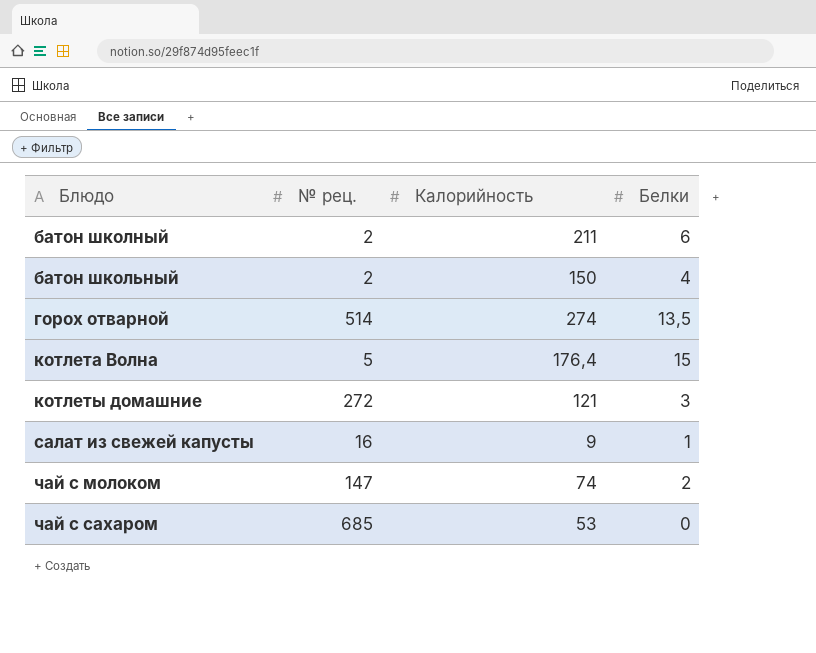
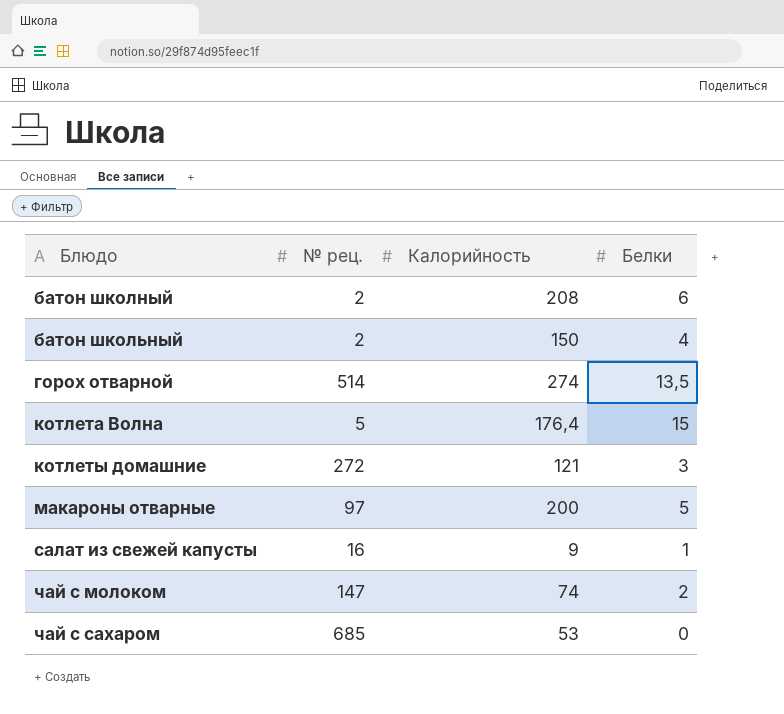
батон школный | Калорийность: 211 -> 208
row макароны отварные: none -> 97 | 200 | 5

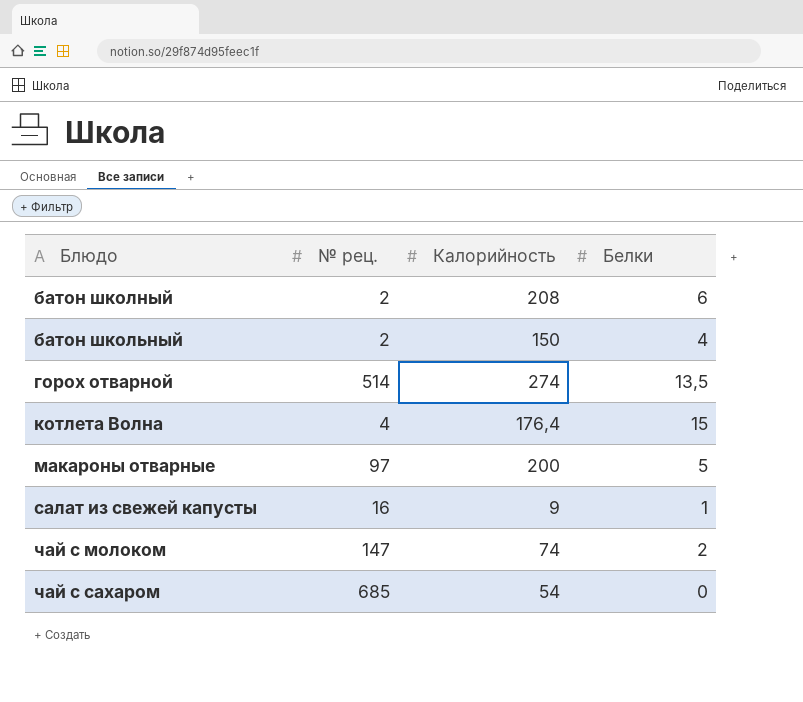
row котлеты домашние: 272 | 121 | 3 -> none
котлета Волна | № рец.: 5 -> 4
чай с сахаром | Калорийность: 53 -> 54

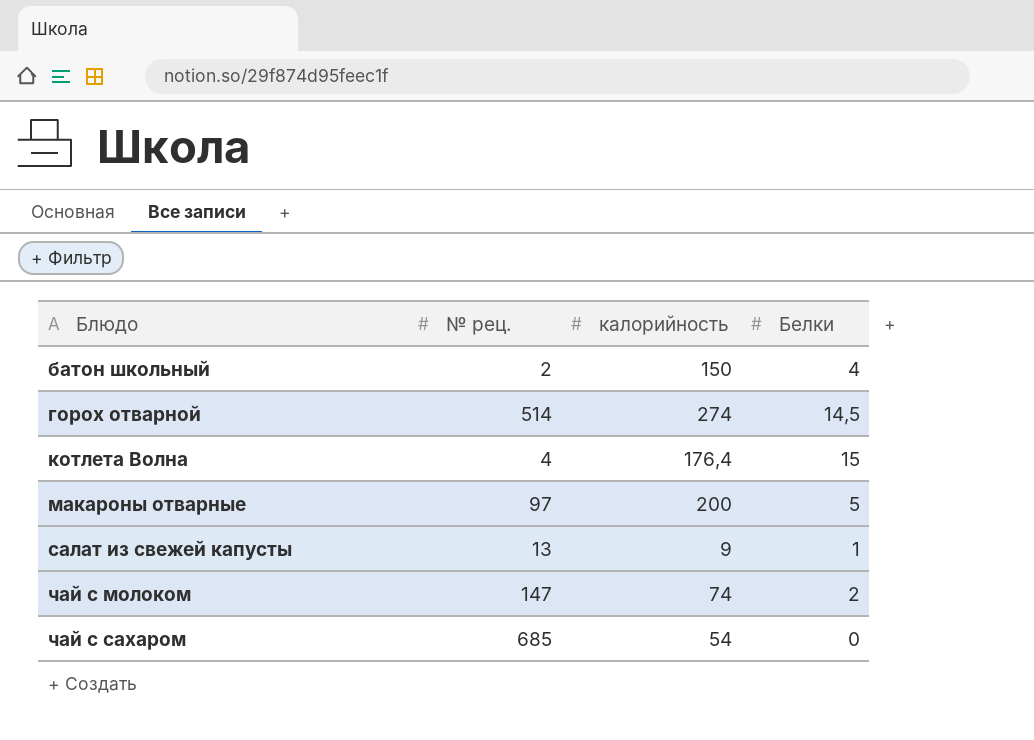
column name: Калорийность -> калорийность
row батон школный: 2 | 208 | 6 -> none
горох отварной | Белки: 13,5 -> 14,5
салат из свежей капусты | № рец.: 16 -> 13

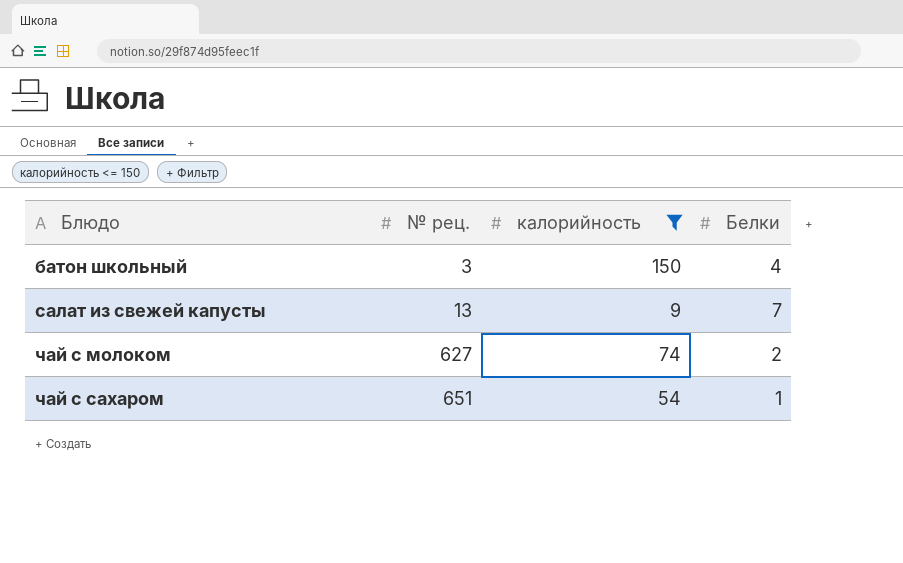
filter: none -> калорийность <= 150
батон школьный | № рец.: 2 -> 3
салат из свежей капусты | Белки: 1 -> 7
чай с молоком | № рец.: 147 -> 627
чай с сахаром | № рец.: 685 -> 651
чай с сахаром | Белки: 0 -> 1

